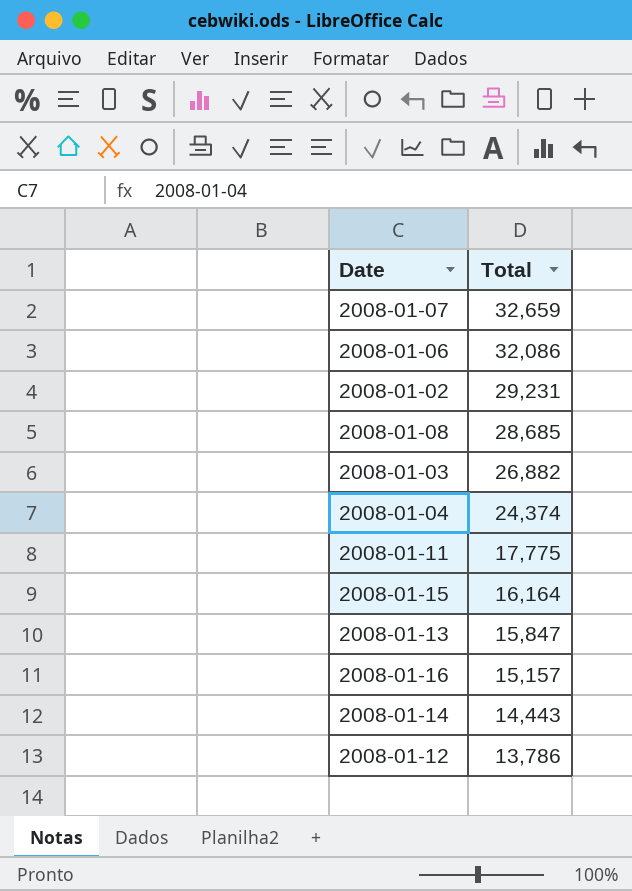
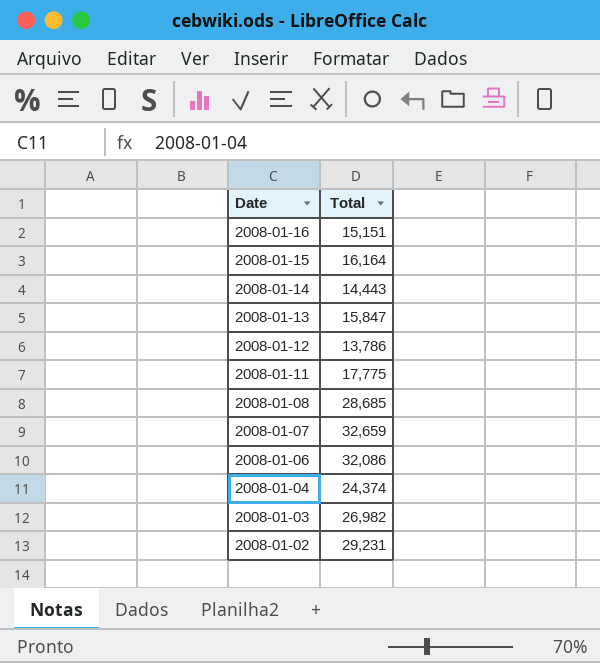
row order: Total descending -> Date descending
2008-01-16 | Total: 15,157 -> 15,151
2008-01-03 | Total: 26,882 -> 26,982

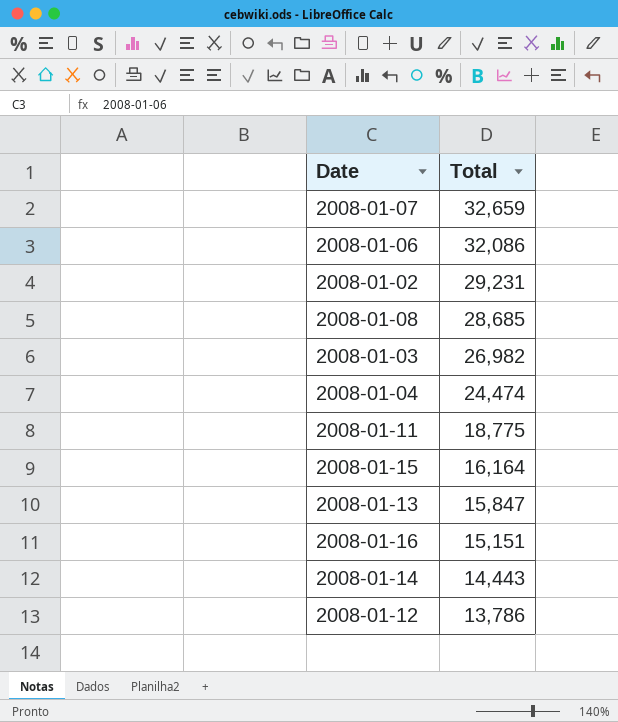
row order: Date descending -> Total descending
2008-01-04 | Total: 24,374 -> 24,474
2008-01-11 | Total: 17,775 -> 18,775

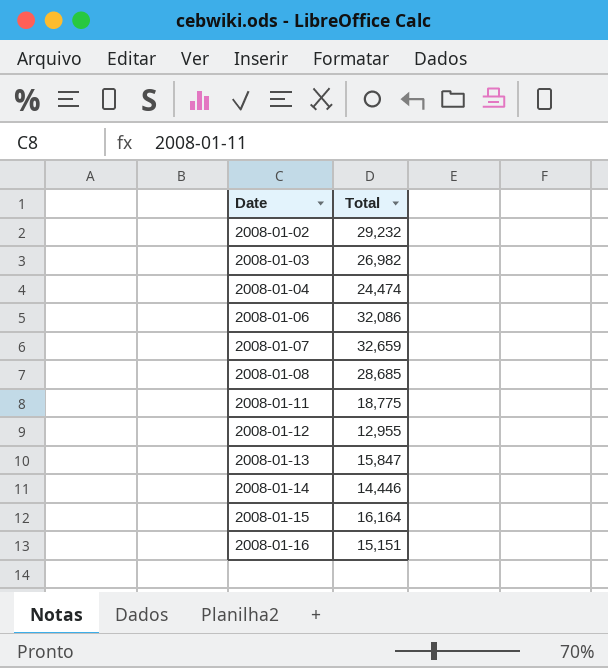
row order: Total descending -> Date ascending
2008-01-02 | Total: 29,231 -> 29,232
2008-01-12 | Total: 13,786 -> 12,955
2008-01-14 | Total: 14,443 -> 14,446

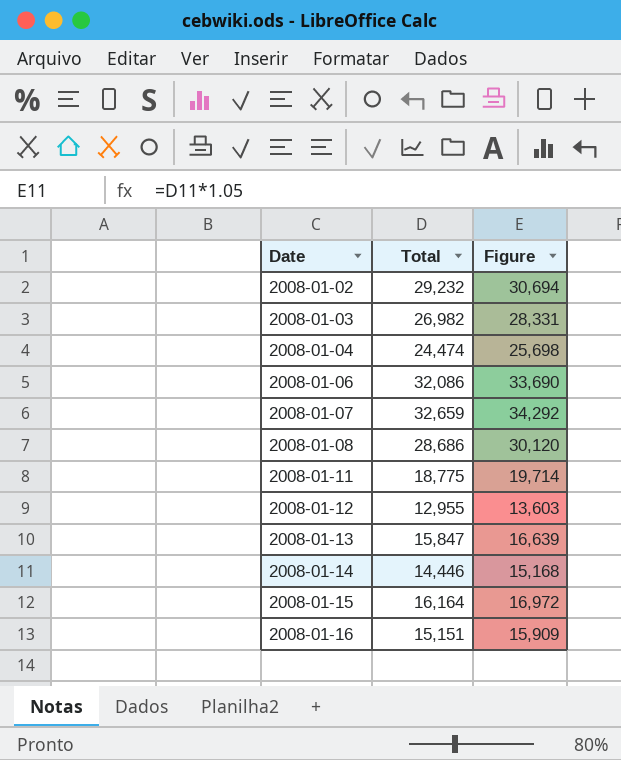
column Figure | formula: none -> [Total] * 1.05
2008-01-08 | Total: 28,685 -> 28,686

